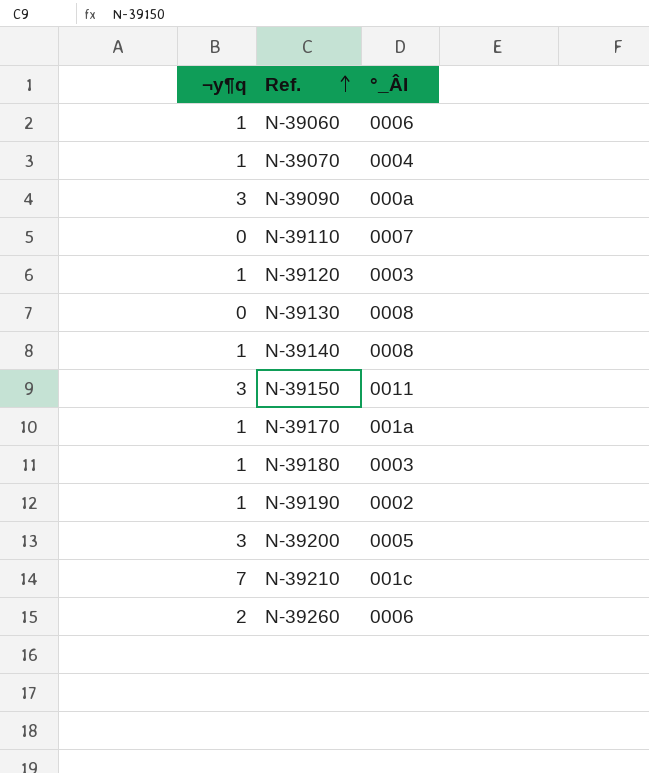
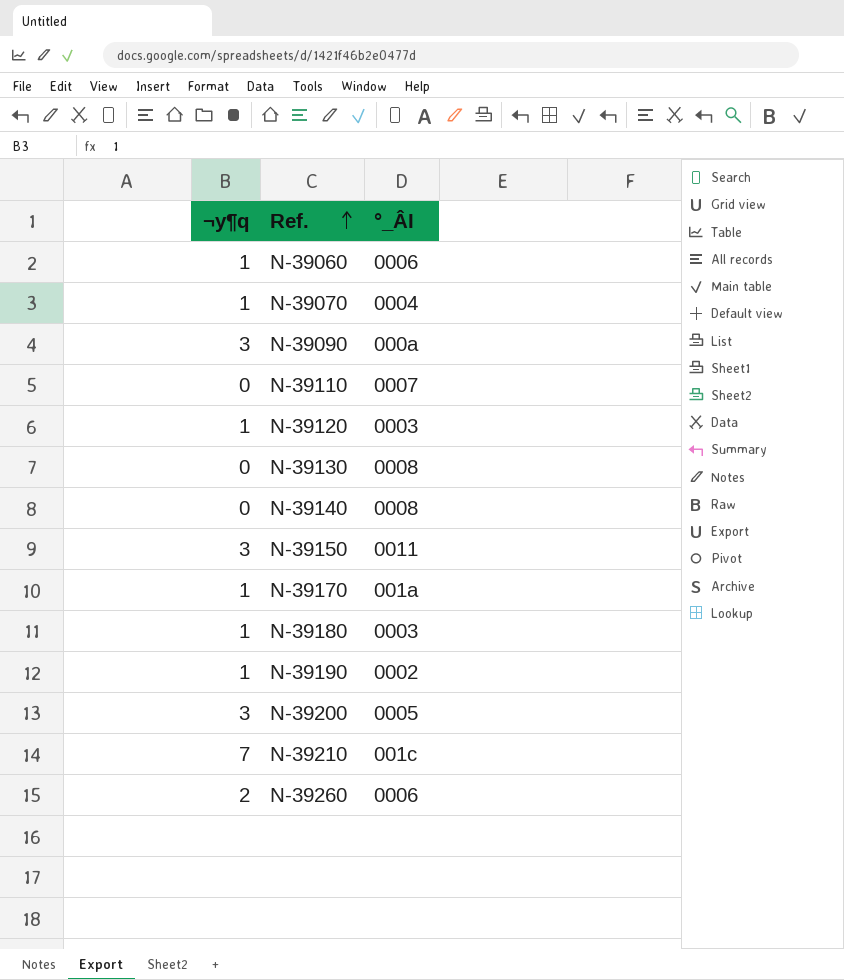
N-39140 | ¬y¶q: 1 -> 0

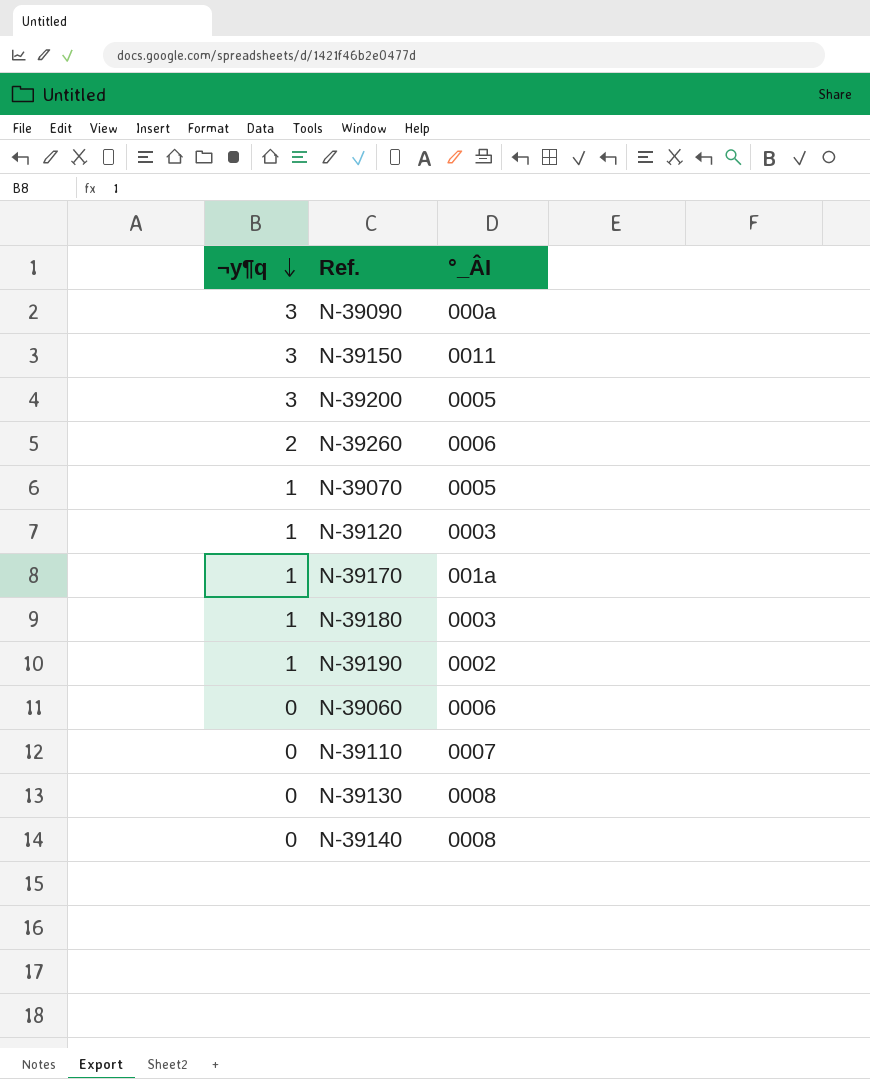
row order: Ref. ascending -> ¬y¶q descending
row N-39210: 7 | 001c -> none
N-39070 | °_ÂI: 0004 -> 0005
N-39060 | ¬y¶q: 1 -> 0

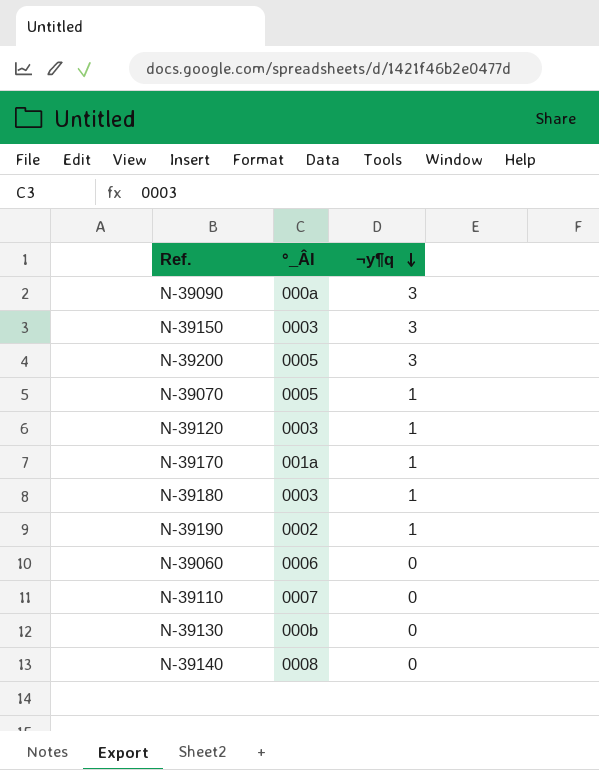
column ¬y¶q | position: 1 -> 3
row N-39260: 2 | 0006 -> none
N-39150 | °_ÂI: 0011 -> 0003
N-39130 | °_ÂI: 0008 -> 000b

